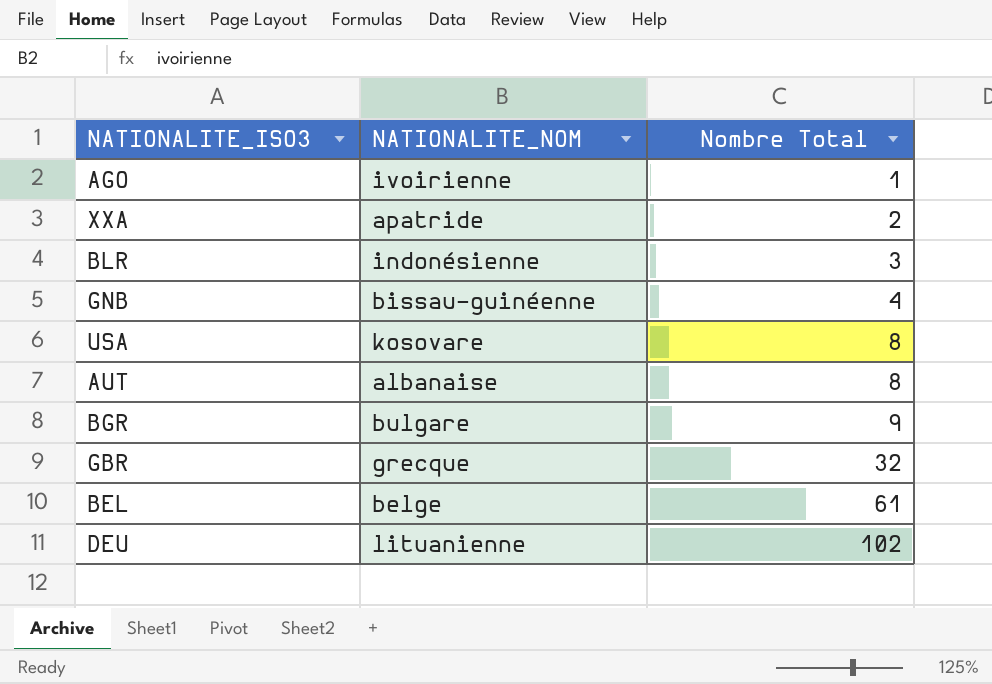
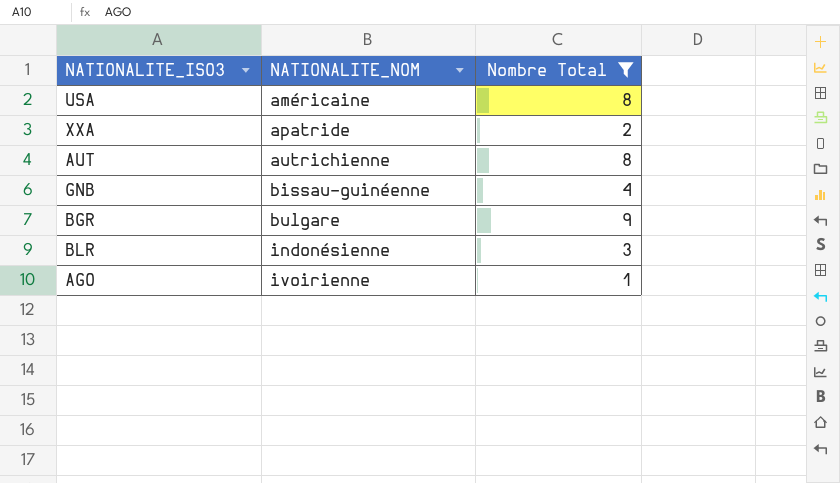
filter: none -> Nombre Total <= 9
row order: Nombre Total ascending -> NATIONALITE_NOM ascending
USA | NATIONALITE_NOM: kosovare -> américaine
AUT | NATIONALITE_NOM: albanaise -> autrichienne

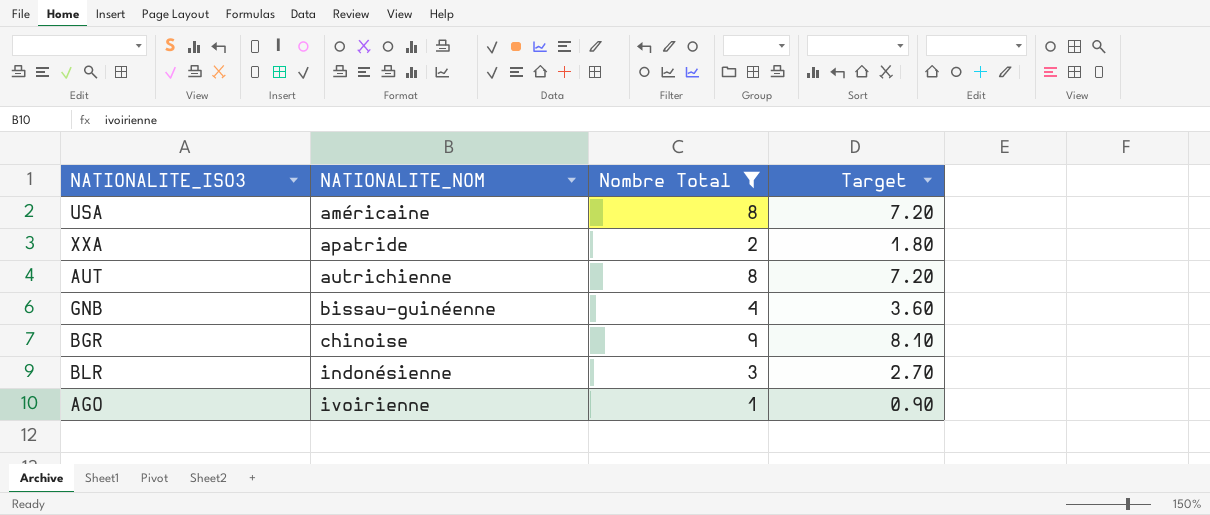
column Target | formula: none -> [Nombre Total] * 0.9
BGR | NATIONALITE_NOM: bulgare -> chinoise

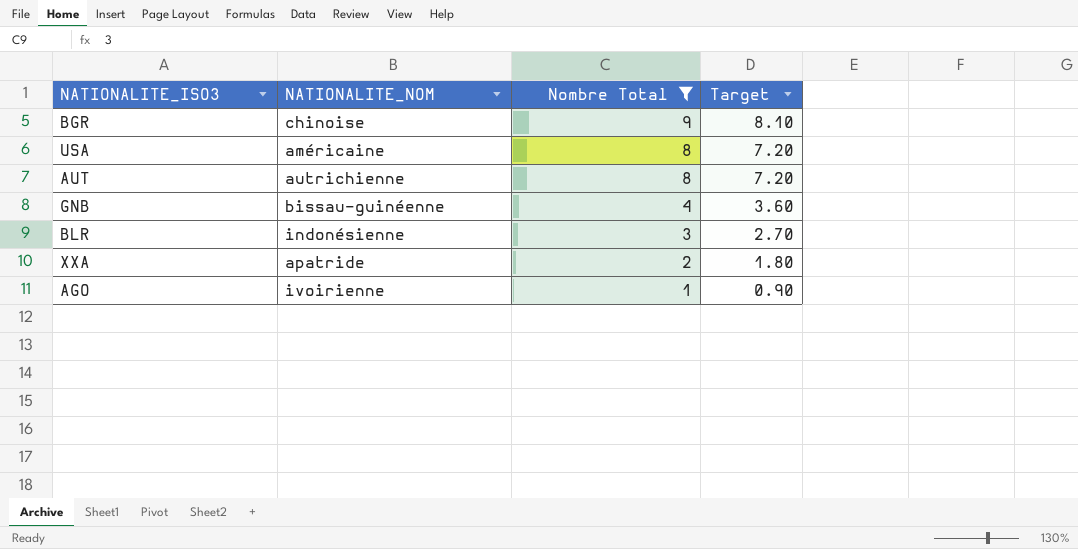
row order: NATIONALITE_NOM ascending -> Nombre Total descending

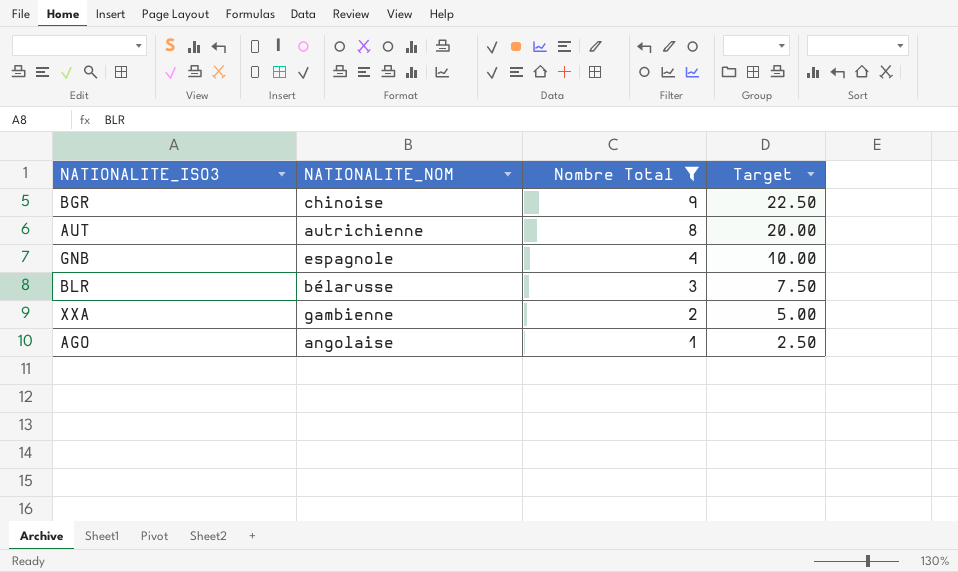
column Target | formula: [Nombre Total] * 0.9 -> [Nombre Total] * 2.5
row USA: américaine | 8 | 7.20 -> none
GNB | NATIONALITE_NOM: bissau-guinéenne -> espagnole
BLR | NATIONALITE_NOM: indonésienne -> bélarusse
XXA | NATIONALITE_NOM: apatride -> gambienne
AGO | NATIONALITE_NOM: ivoirienne -> angolaise

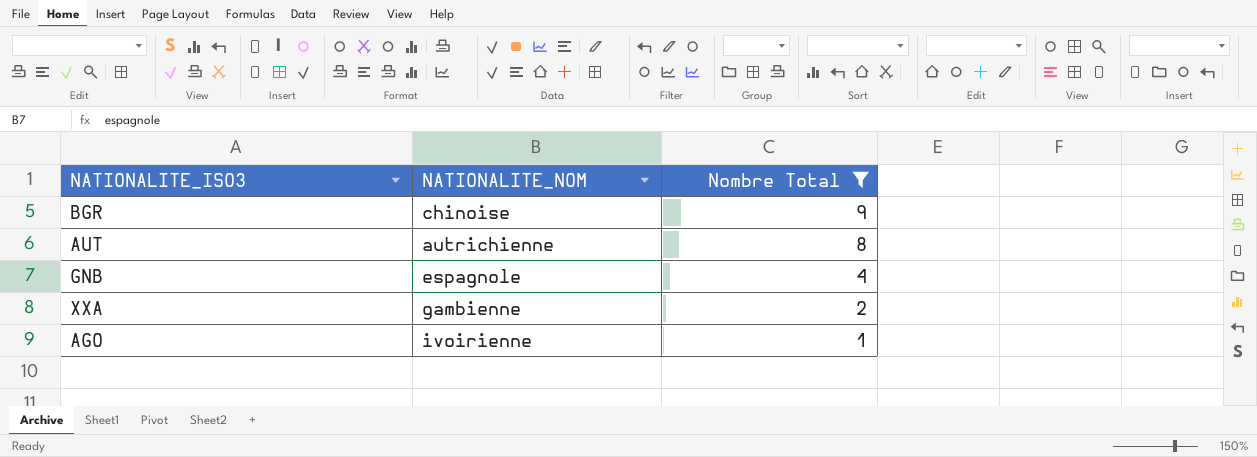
column Target | formula: [Nombre Total] * 2.5 -> none
row BLR: bélarusse | 3 | 7.50 -> none
AGO | NATIONALITE_NOM: angolaise -> ivoirienne

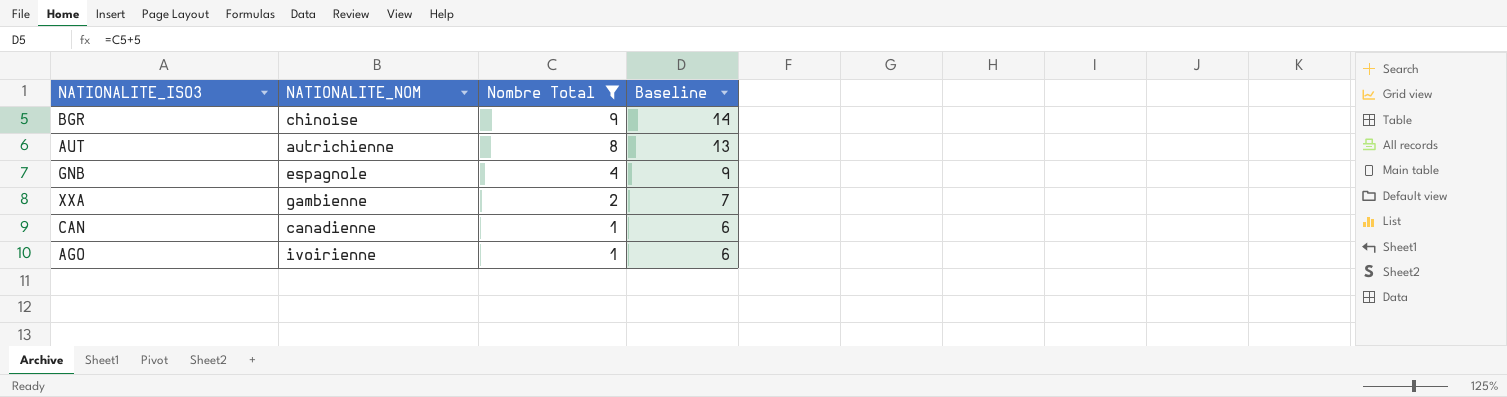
column Baseline | formula: none -> [Nombre Total] + 5
row CAN: none -> canadienne | 1 | 6

